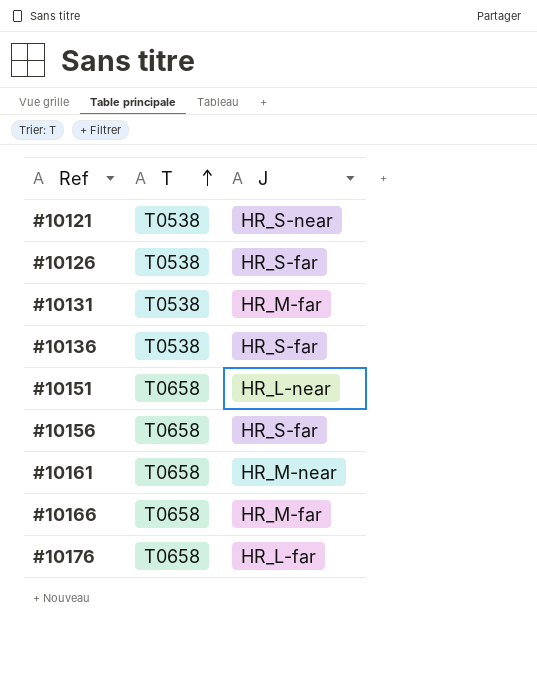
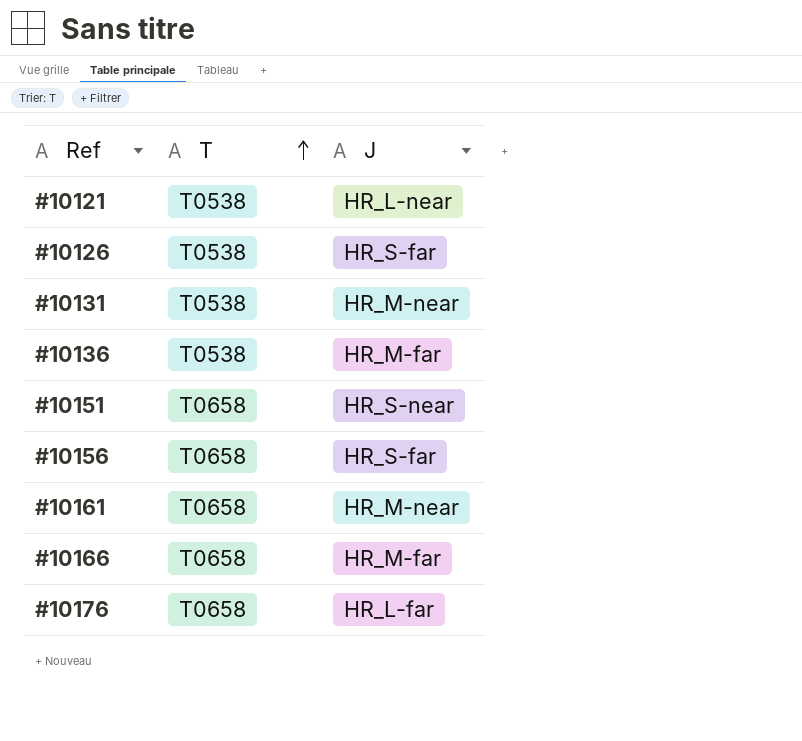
#10121 | J: HR_S-near -> HR_L-near
#10131 | J: HR_M-far -> HR_M-near
#10136 | J: HR_S-far -> HR_M-far
#10151 | J: HR_L-near -> HR_S-near

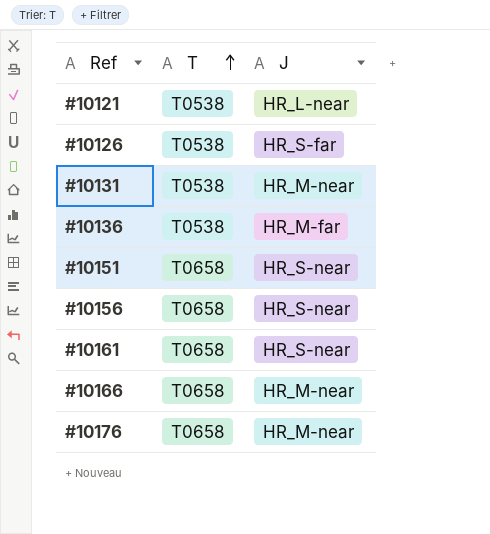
#10156 | J: HR_S-far -> HR_S-near
#10161 | J: HR_M-near -> HR_S-near
#10166 | J: HR_M-far -> HR_M-near
#10176 | J: HR_L-far -> HR_M-near

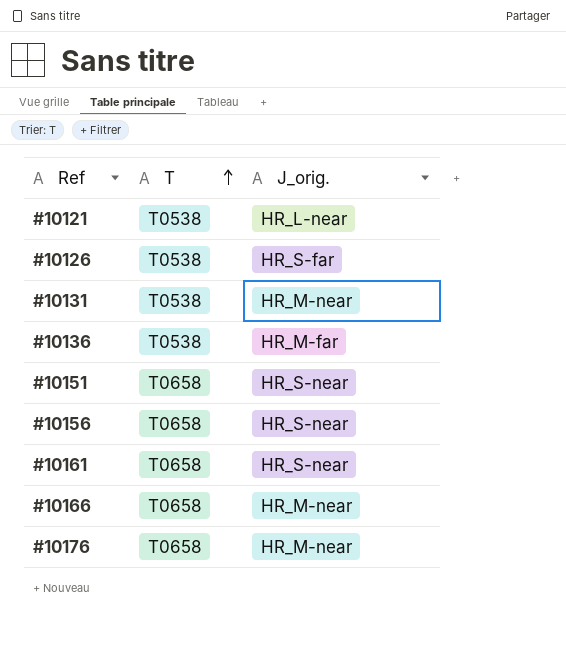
column name: J -> J_orig.

